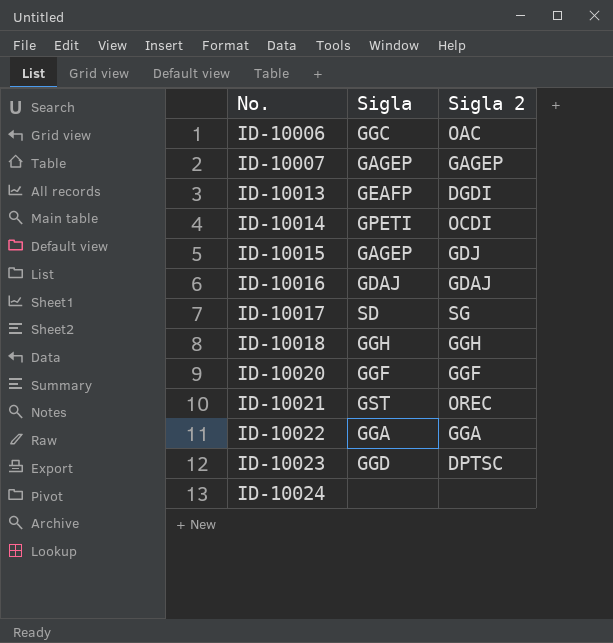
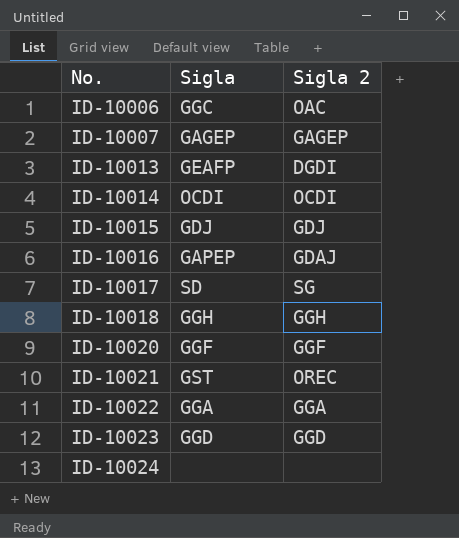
ID-10014 | Sigla: GPETI -> OCDI
ID-10015 | Sigla: GAGEP -> GDJ
ID-10016 | Sigla: GDAJ -> GAPEP
ID-10023 | Sigla 2: DPTSC -> GGD

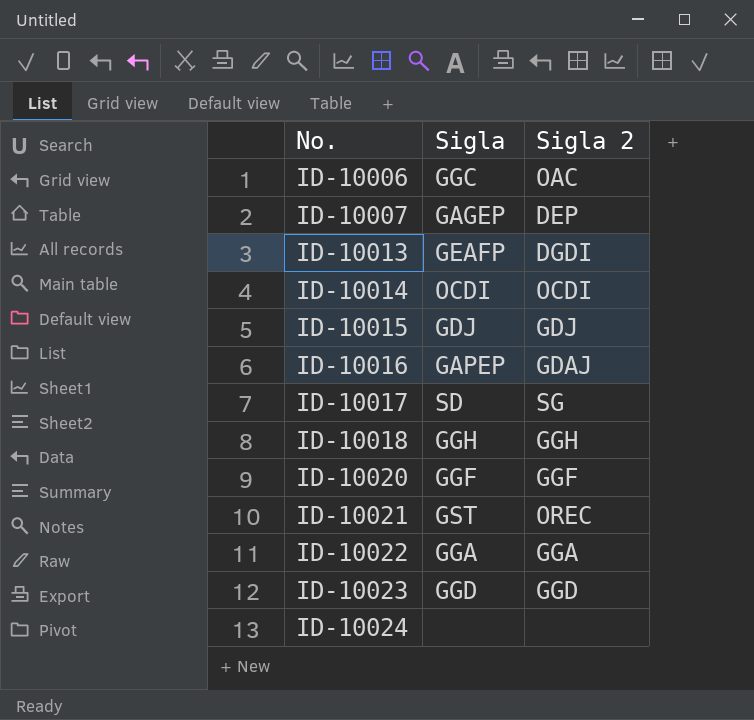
ID-10007 | Sigla 2: GAGEP -> DEP

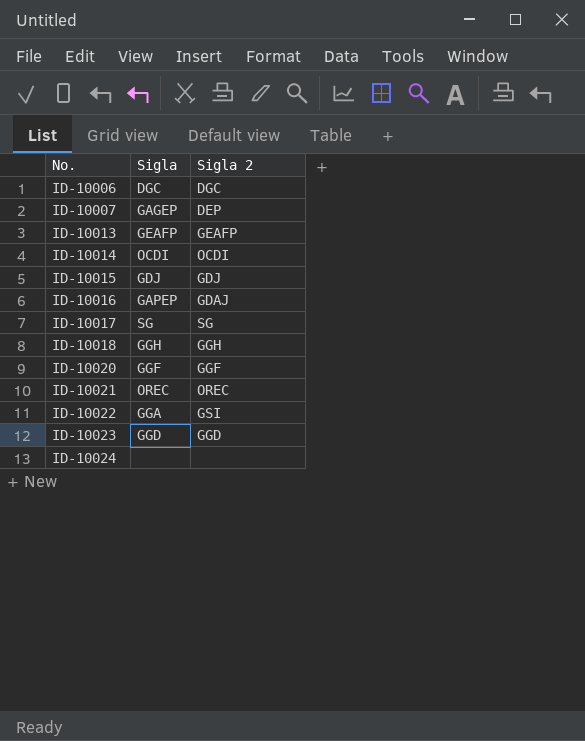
ID-10006 | Sigla: GGC -> DGC
ID-10006 | Sigla 2: OAC -> DGC
ID-10013 | Sigla 2: DGDI -> GEAFP
ID-10017 | Sigla: SD -> SG
ID-10021 | Sigla: GST -> OREC
ID-10022 | Sigla 2: GGA -> GSI

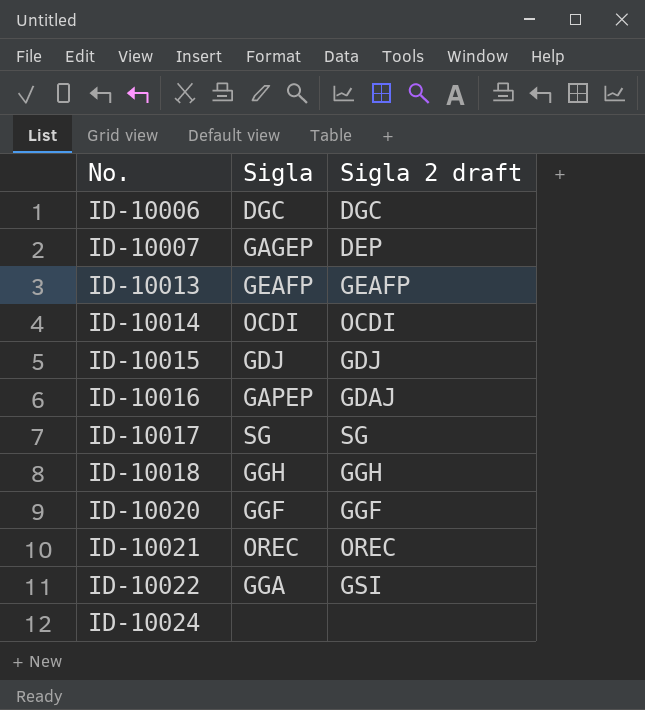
column name: Sigla 2 -> Sigla 2 draft
row ID-10023: GGD | GGD -> none

